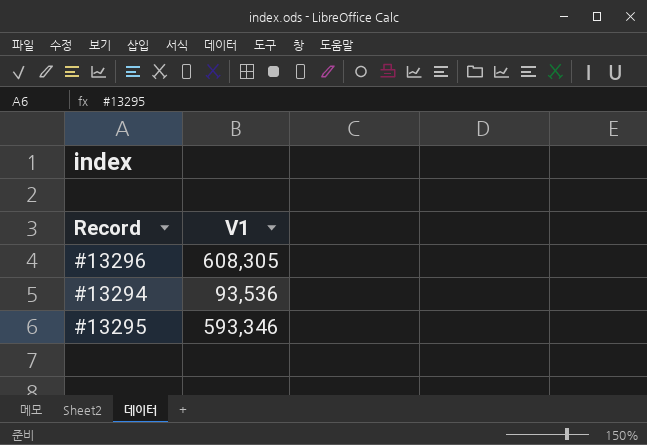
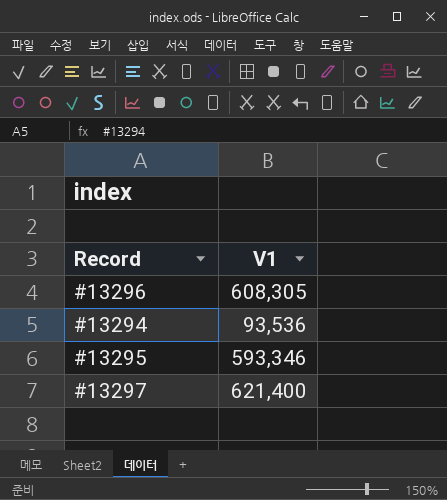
row #13297: none -> 621,400

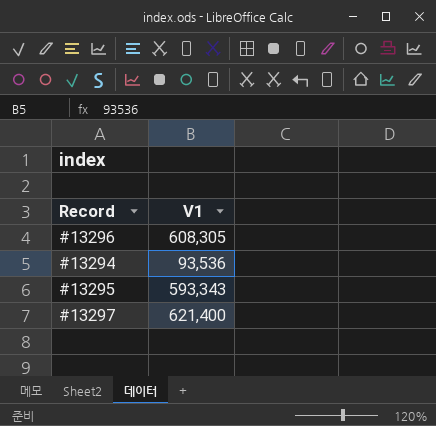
#13295 | V1: 593,346 -> 593,343

